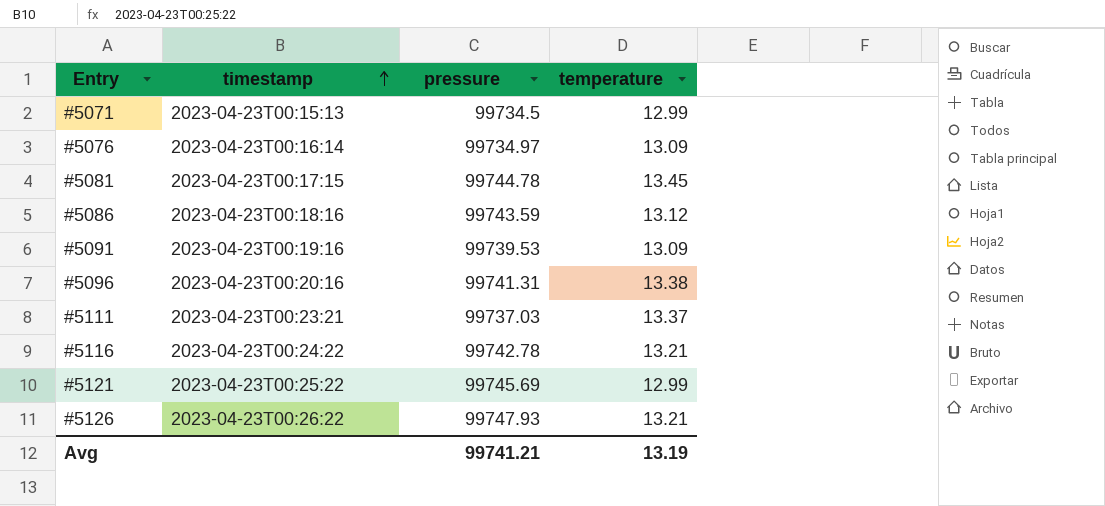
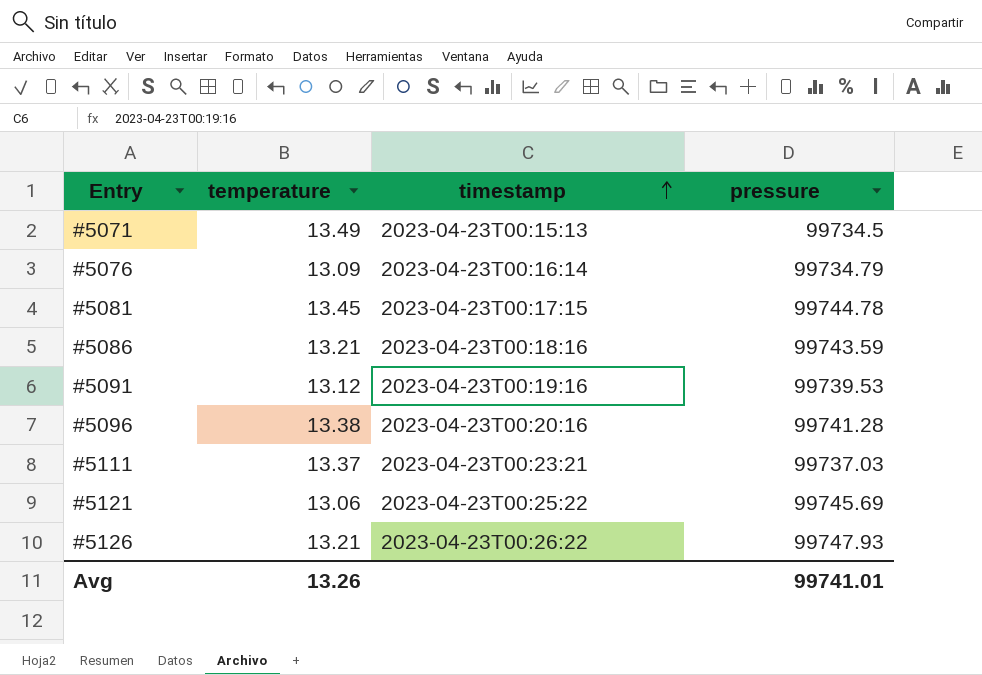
column temperature | position: 4 -> 2
row #5116: 2023-04-23T00:24:22 | 99742.78 | 13.21 -> none
#5071 | temperature: 12.99 -> 13.49
#5076 | pressure: 99734.97 -> 99734.79
#5086 | temperature: 13.12 -> 13.21
#5091 | temperature: 13.09 -> 13.12
#5096 | pressure: 99741.31 -> 99741.28
#5121 | temperature: 12.99 -> 13.06
Avg | temperature: 13.19 -> 13.26
Avg | pressure: 99741.21 -> 99741.01

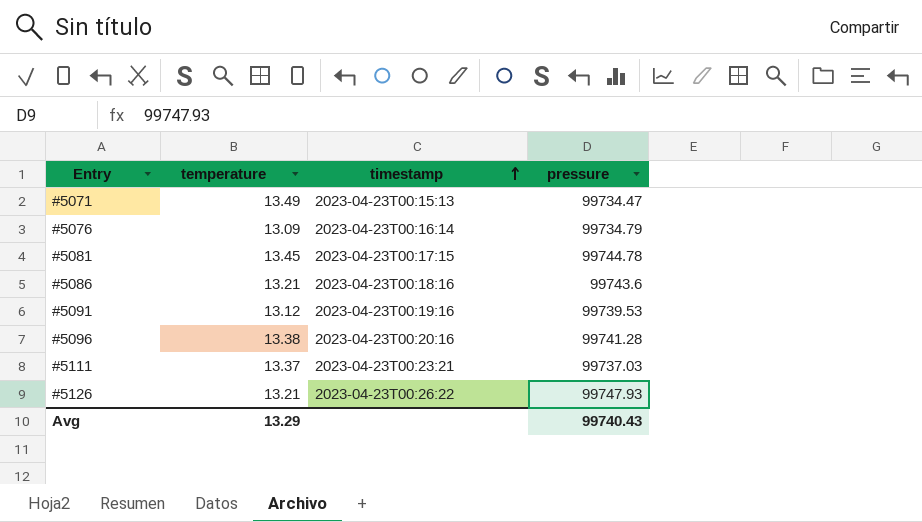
row #5121: 13.06 | 2023-04-23T00:25:22 | 99745.69 -> none
#5071 | pressure: 99734.5 -> 99734.47
#5086 | pressure: 99743.59 -> 99743.6
Avg | temperature: 13.26 -> 13.29
Avg | pressure: 99741.01 -> 99740.43

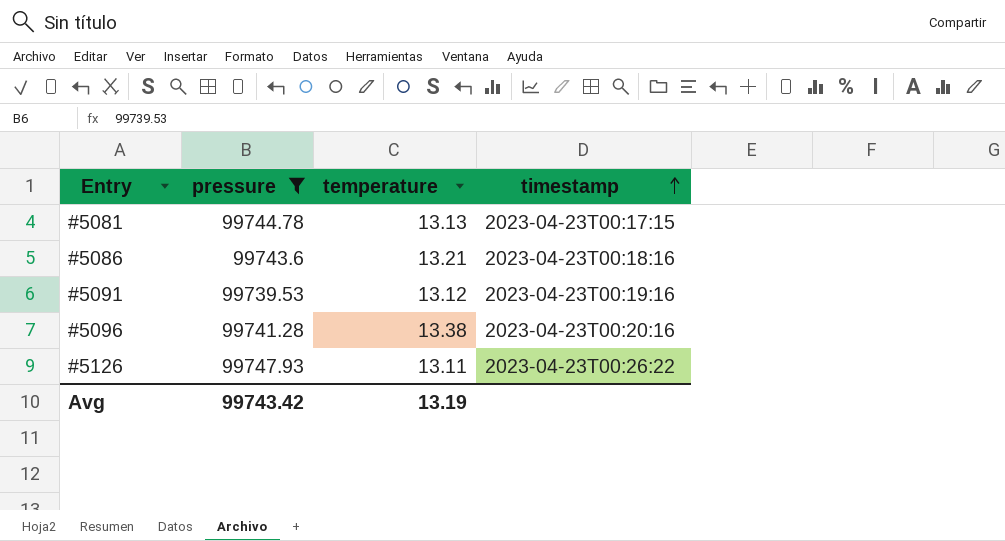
filter: none -> pressure >= 99739.53
column pressure | position: 4 -> 2
#5081 | temperature: 13.45 -> 13.13
#5126 | temperature: 13.21 -> 13.11
Avg | pressure: 99740.43 -> 99743.42
Avg | temperature: 13.29 -> 13.19

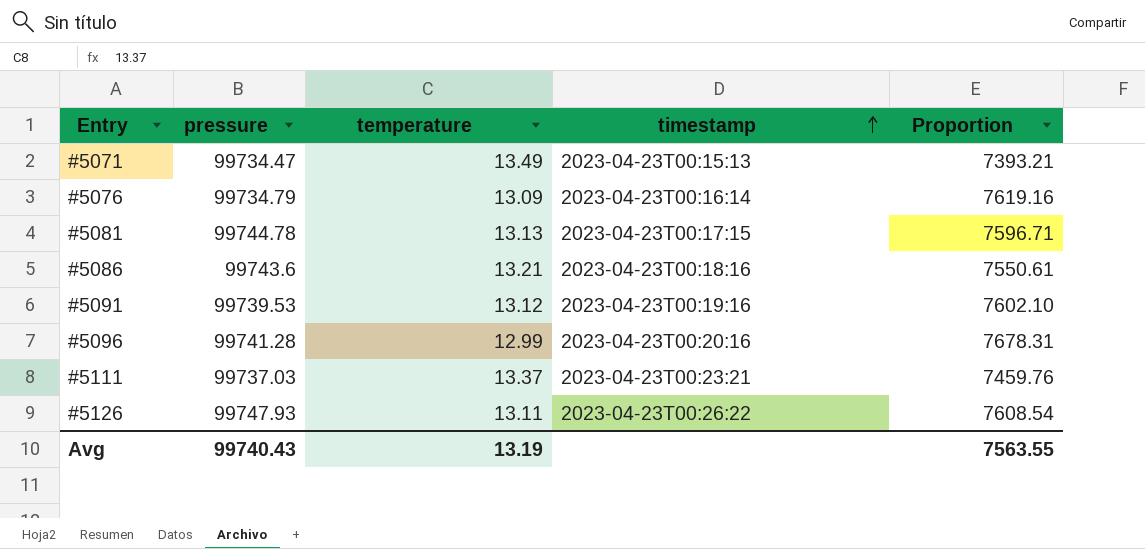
filter: pressure >= 99739.53 -> none
column Proportion | formula: none -> [pressure] / [temperature]
#5096 | temperature: 13.38 -> 12.99
Avg | pressure: 99743.42 -> 99740.43

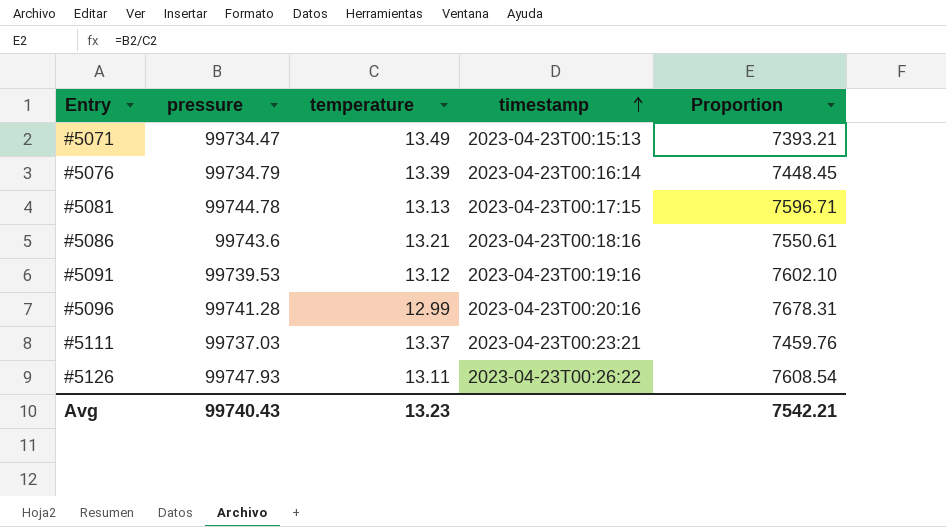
#5076 | temperature: 13.09 -> 13.39
#5076 | Proportion: 7619.16 -> 7448.45
Avg | temperature: 13.19 -> 13.23
Avg | Proportion: 7563.55 -> 7542.21

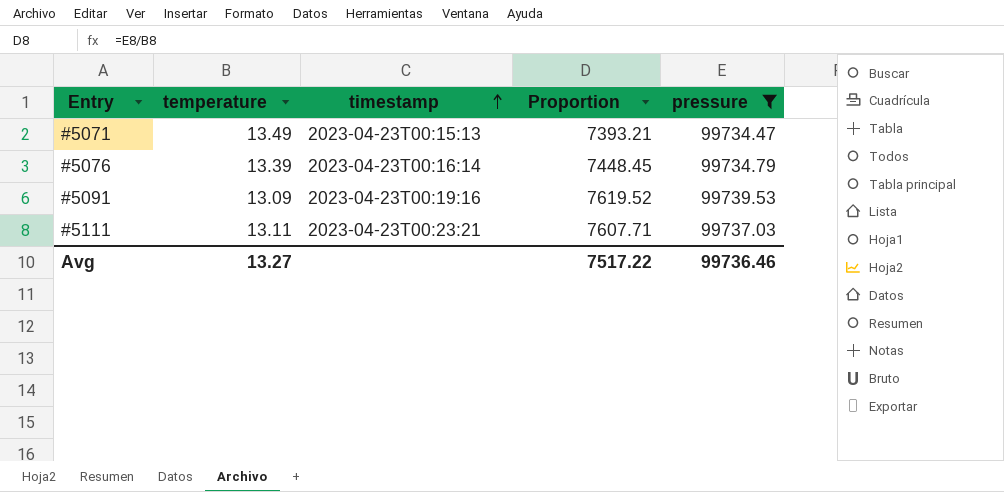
filter: none -> pressure <= 99739.53
column pressure | position: 2 -> 5
#5091 | temperature: 13.12 -> 13.09
#5091 | Proportion: 7602.10 -> 7619.52
#5111 | temperature: 13.37 -> 13.11
#5111 | Proportion: 7459.76 -> 7607.71
Avg | temperature: 13.23 -> 13.27
Avg | Proportion: 7542.21 -> 7517.22
Avg | pressure: 99740.43 -> 99736.46

